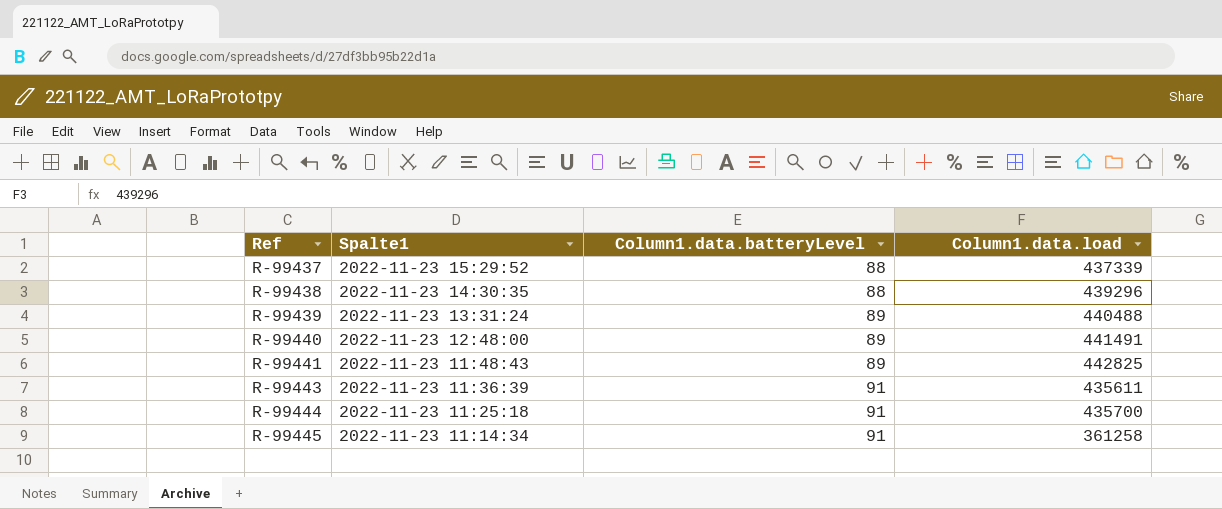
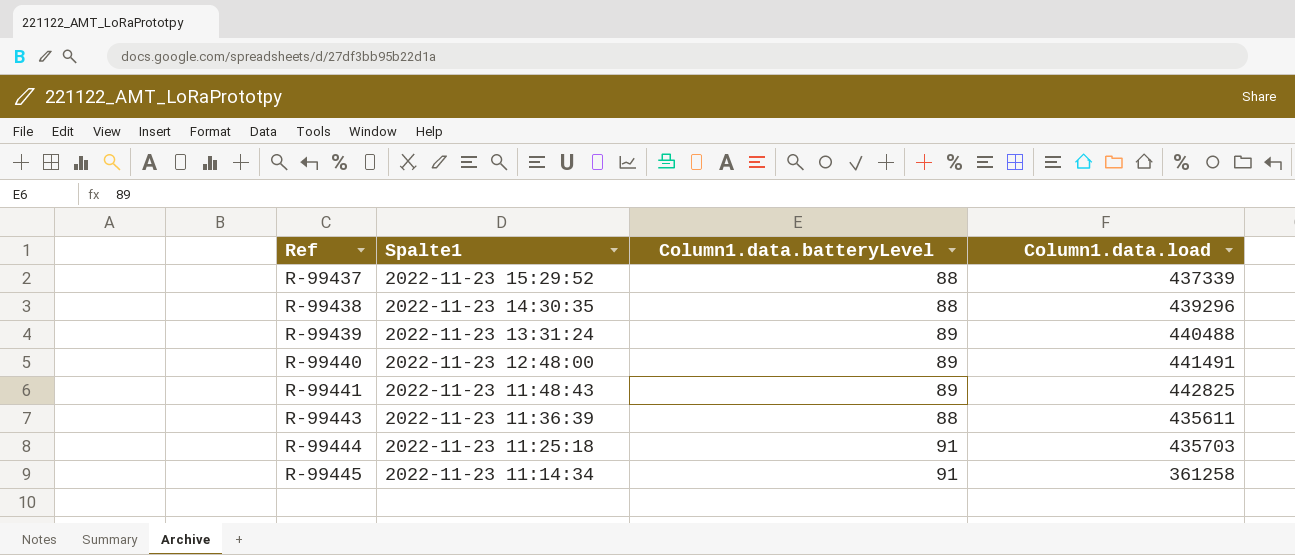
R-99443 | Column1.data.batteryLevel: 91 -> 88
R-99444 | Column1.data.load: 435700 -> 435703

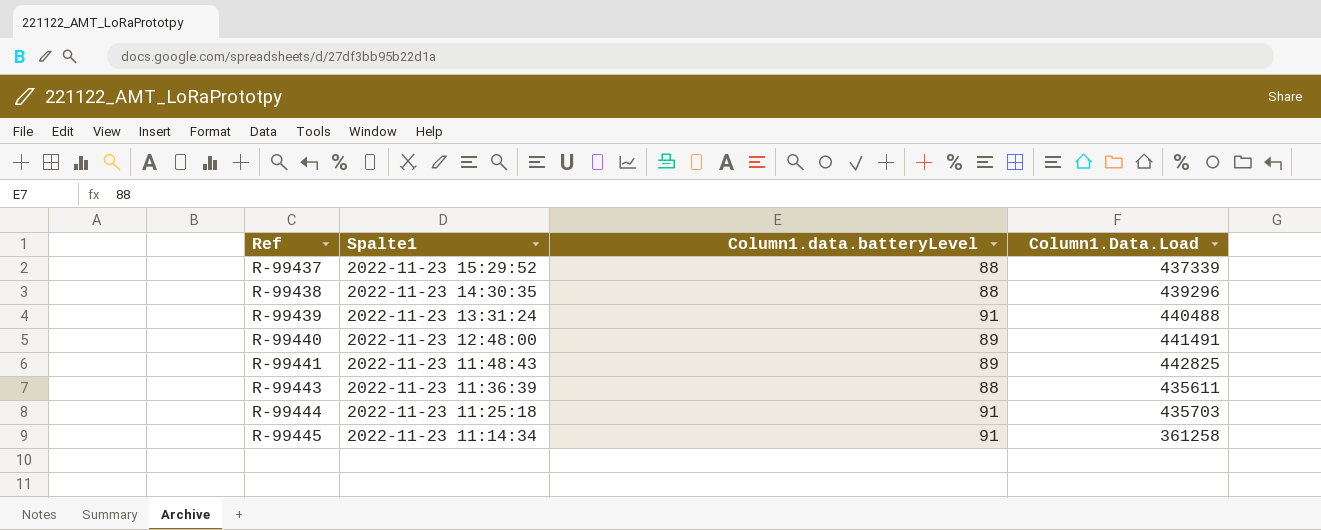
column name: Column1.data.load -> Column1.Data.Load
R-99439 | Column1.data.batteryLevel: 89 -> 91

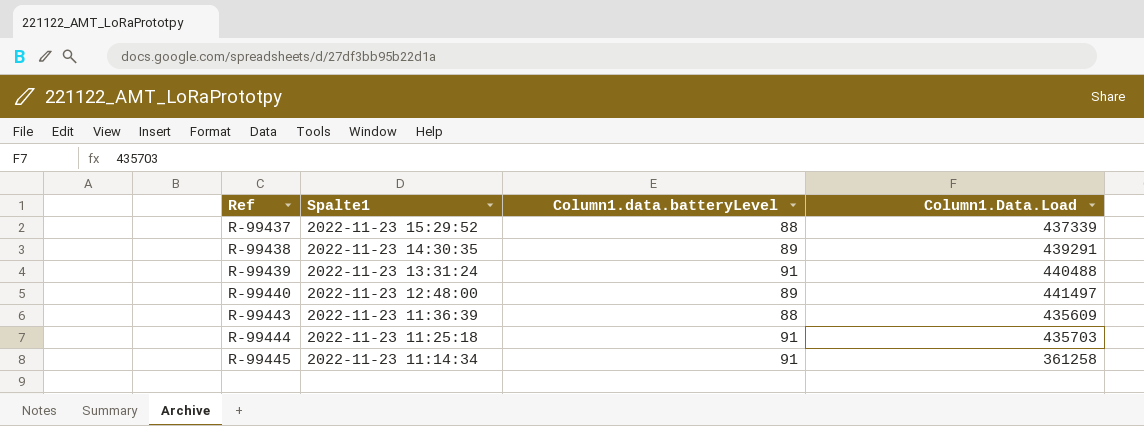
row R-99441: 2022-11-23 11:48:43 | 89 | 442825 -> none
R-99438 | Column1.data.batteryLevel: 88 -> 89
R-99438 | Column1.Data.Load: 439296 -> 439291
R-99440 | Column1.Data.Load: 441491 -> 441497
R-99443 | Column1.Data.Load: 435611 -> 435609

